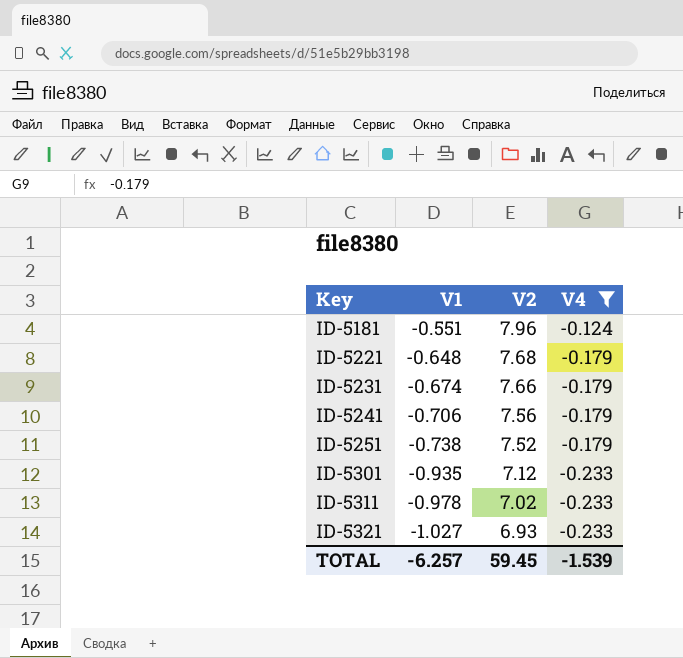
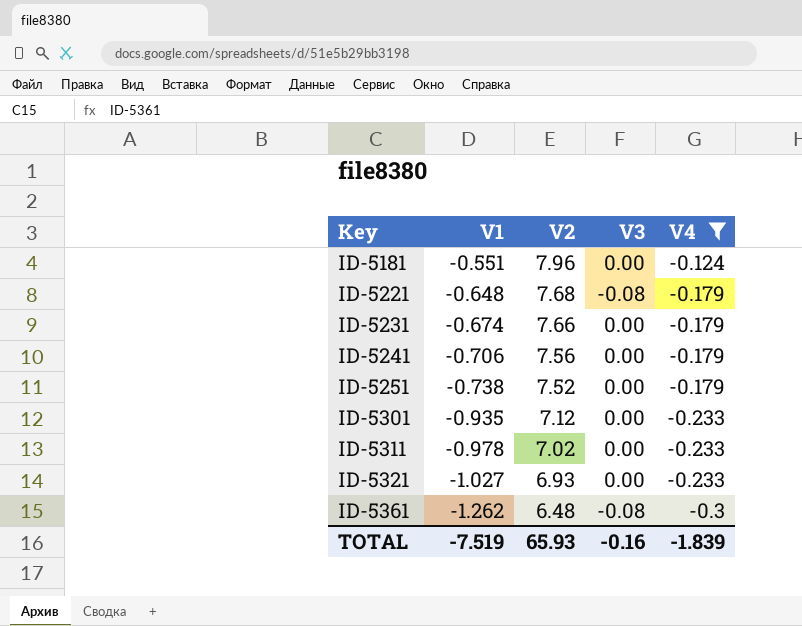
column V3 | position: none -> 4
row ID-5361: none -> -1.262 | 6.48 | -0.08 | -0.3
TOTAL | V1: -6.257 -> -7.519
TOTAL | V2: 59.45 -> 65.93
TOTAL | V4: -1.539 -> -1.839

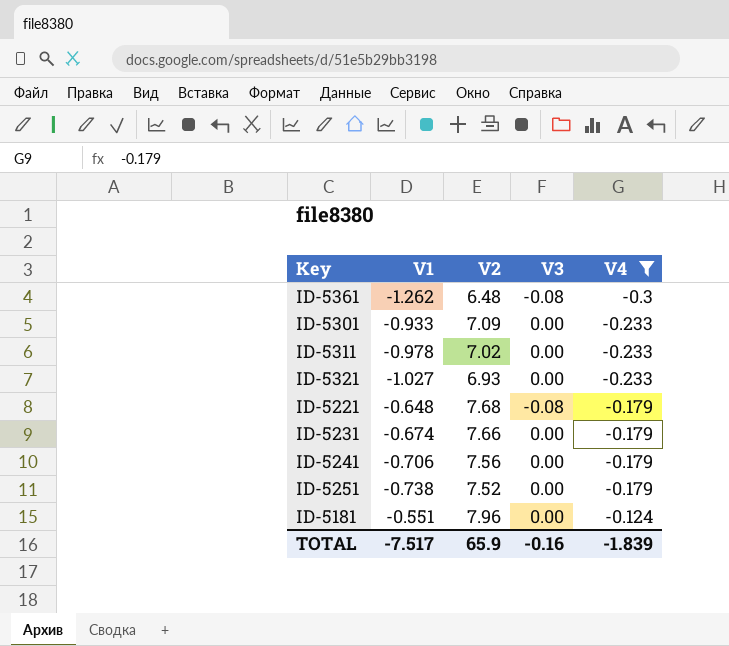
row order: Key ascending -> V4 ascending
ID-5301 | V1: -0.935 -> -0.933
ID-5301 | V2: 7.12 -> 7.09
TOTAL | V1: -7.519 -> -7.517
TOTAL | V2: 65.93 -> 65.9

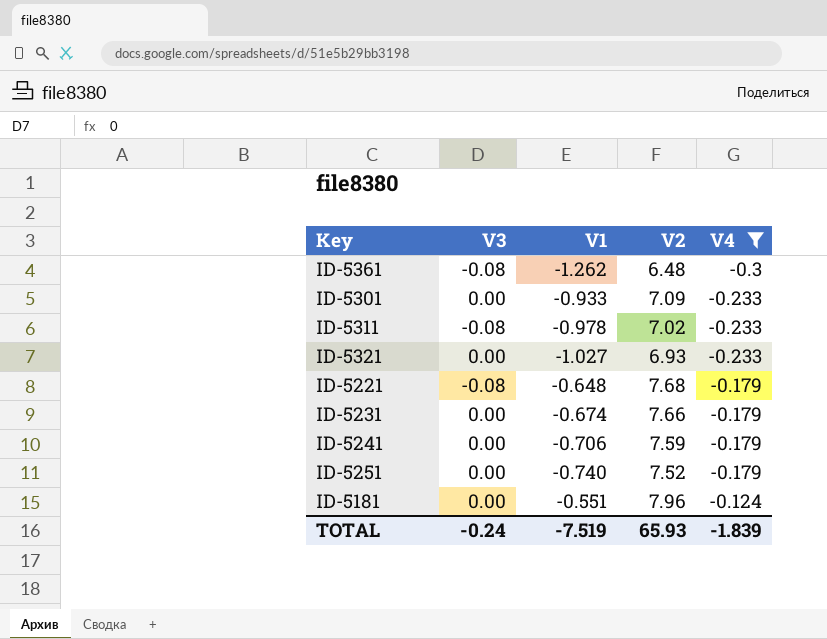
column V3 | position: 4 -> 2
ID-5311 | V3: 0.00 -> -0.08
ID-5241 | V2: 7.56 -> 7.59
ID-5251 | V1: -0.738 -> -0.740
TOTAL | V3: -0.16 -> -0.24
TOTAL | V1: -7.517 -> -7.519
TOTAL | V2: 65.9 -> 65.93

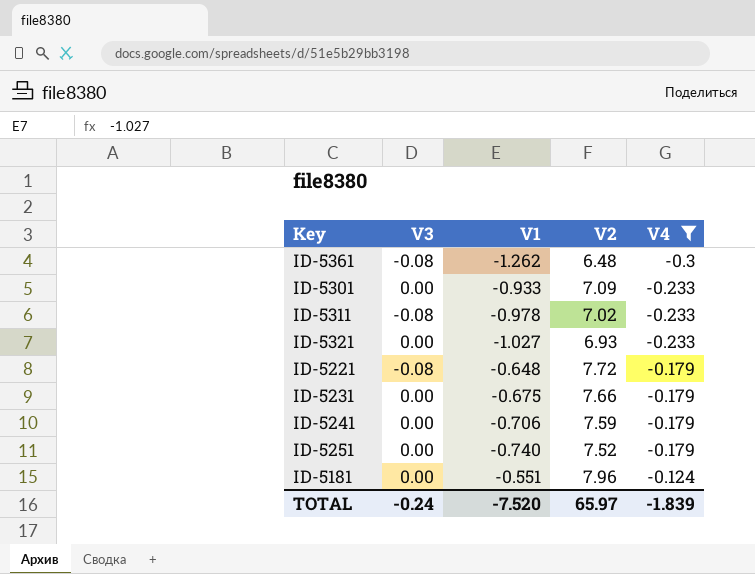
ID-5221 | V2: 7.68 -> 7.72
ID-5231 | V1: -0.674 -> -0.675
TOTAL | V1: -7.519 -> -7.520
TOTAL | V2: 65.93 -> 65.97

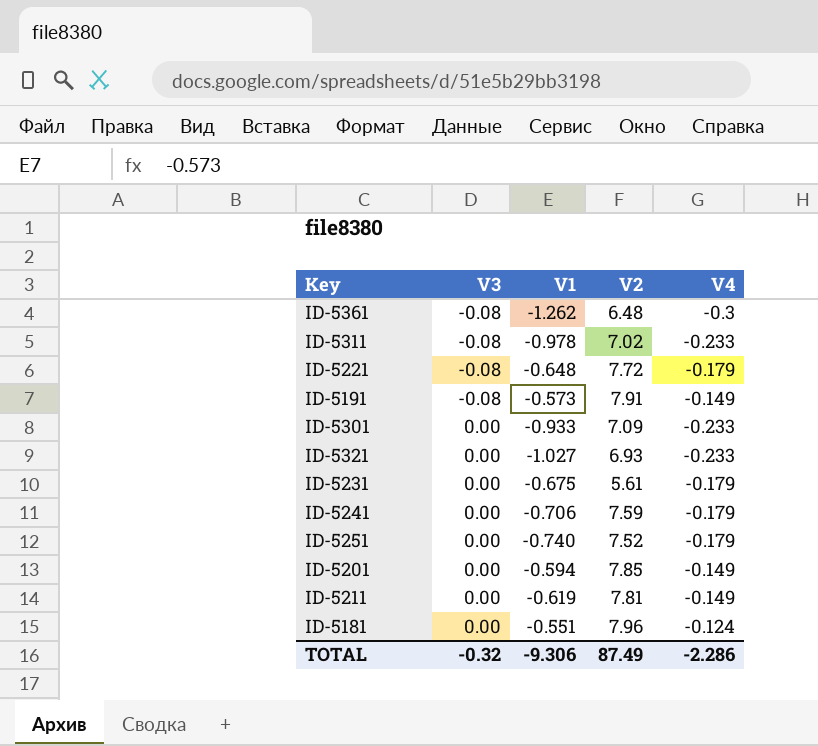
filter: V4 != -0.149 -> none
row order: V4 ascending -> V3 ascending
ID-5231 | V2: 7.66 -> 5.61
TOTAL | V3: -0.24 -> -0.32
TOTAL | V1: -7.520 -> -9.306
TOTAL | V2: 65.97 -> 87.49
TOTAL | V4: -1.839 -> -2.286

